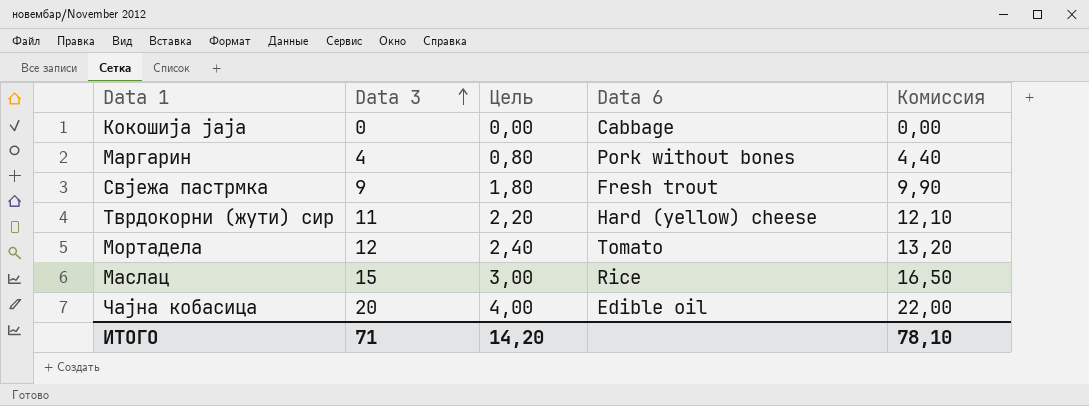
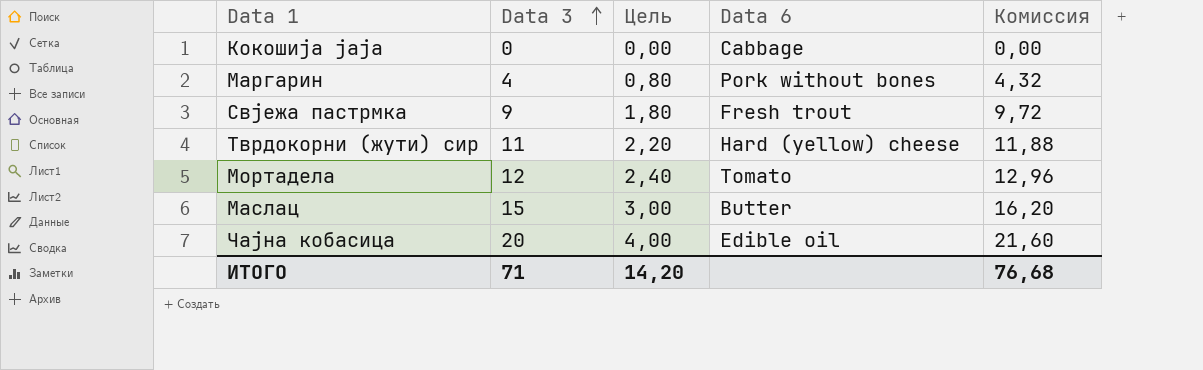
column Комиссия | formula: [Data 3] * 1,1 -> [Data 3] * 1,08
Маслац | Data 6: Rice -> Butter
ИТОГО | Комиссия: 78,10 -> 76,68

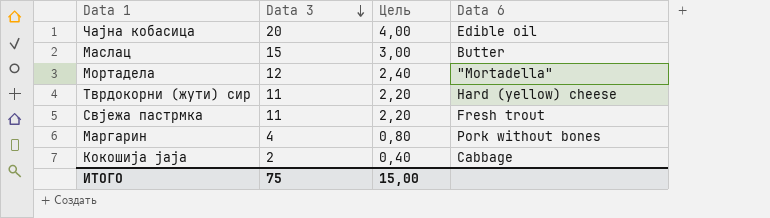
row order: Data 3 ascending -> Data 3 descending
column Комиссия | formula: [Data 3] * 1,08 -> none
Мортадела | Data 6: Tomato -> "Mortadella"
Свјежа пастрмка | Data 3: 9 -> 11
Свјежа пастрмка | Цель: 1,80 -> 2,20
Кокошија јаја | Data 3: 0 -> 2
Кокошија јаја | Цель: 0,00 -> 0,40
ИТОГО | Data 3: 71 -> 75
ИТОГО | Цель: 14,20 -> 15,00

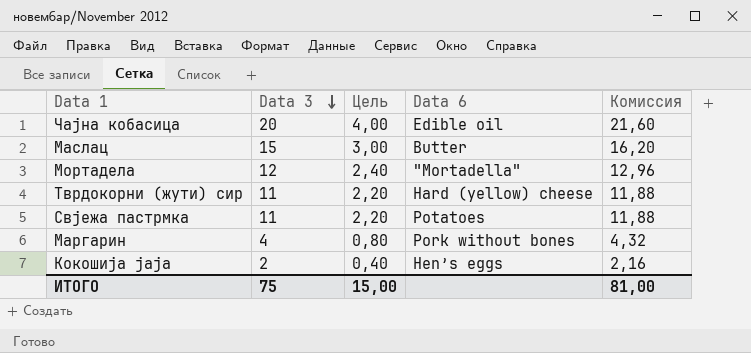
column Комиссия | formula: none -> [Data 3] * 1,08
Свјежа пастрмка | Data 6: Fresh trout -> Potatoes
Кокошија јаја | Data 6: Cabbage -> Hen’s eggs

